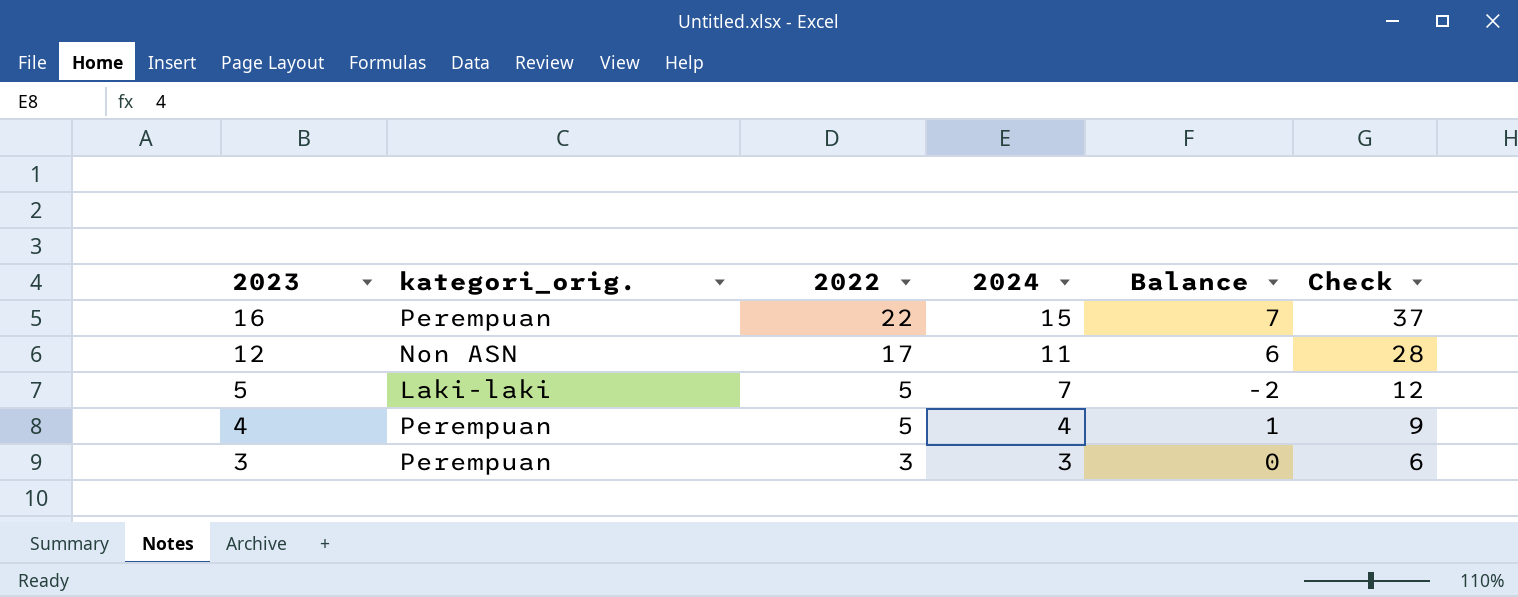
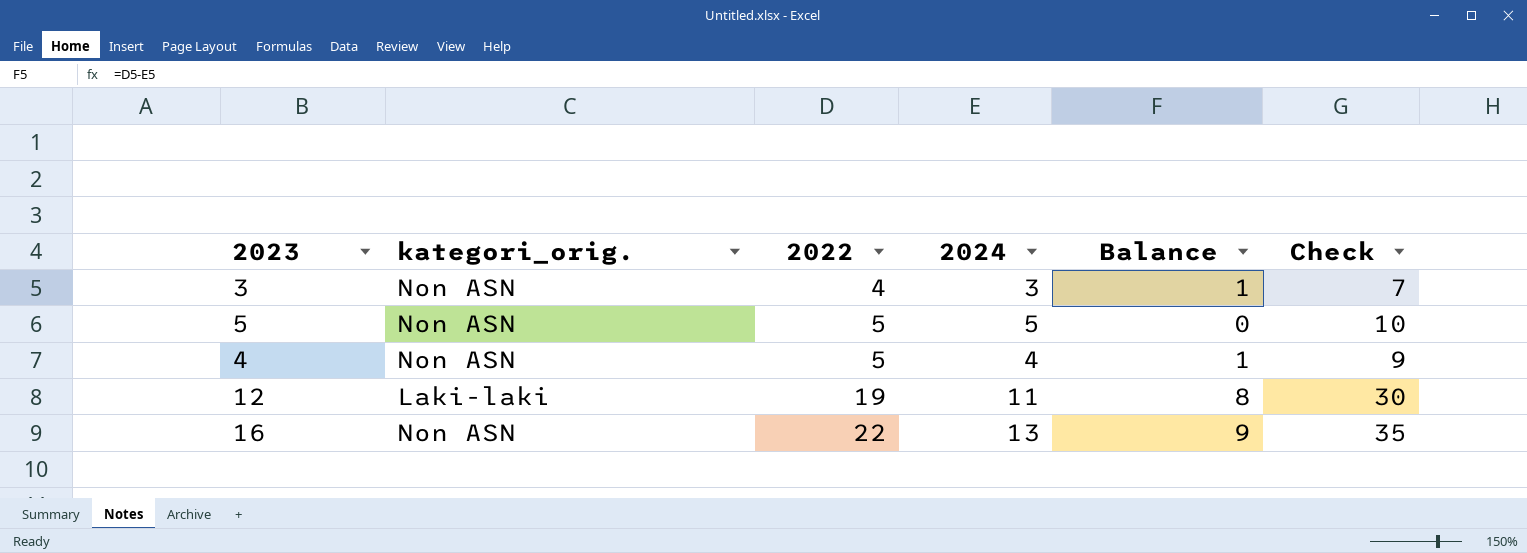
row order: 2023 descending -> 2022 ascending
3 | kategori_orig.: Perempuan -> Non ASN
3 | 2022: 3 -> 4
3 | Balance: 0 -> 1
3 | Check: 6 -> 7
5 | kategori_orig.: Laki-laki -> Non ASN
5 | 2024: 7 -> 5
5 | Balance: -2 -> 0
5 | Check: 12 -> 10
4 | kategori_orig.: Perempuan -> Non ASN
12 | kategori_orig.: Non ASN -> Laki-laki
12 | 2022: 17 -> 19
12 | Balance: 6 -> 8
12 | Check: 28 -> 30
16 | kategori_orig.: Perempuan -> Non ASN
16 | 2024: 15 -> 13
16 | Balance: 7 -> 9
16 | Check: 37 -> 35

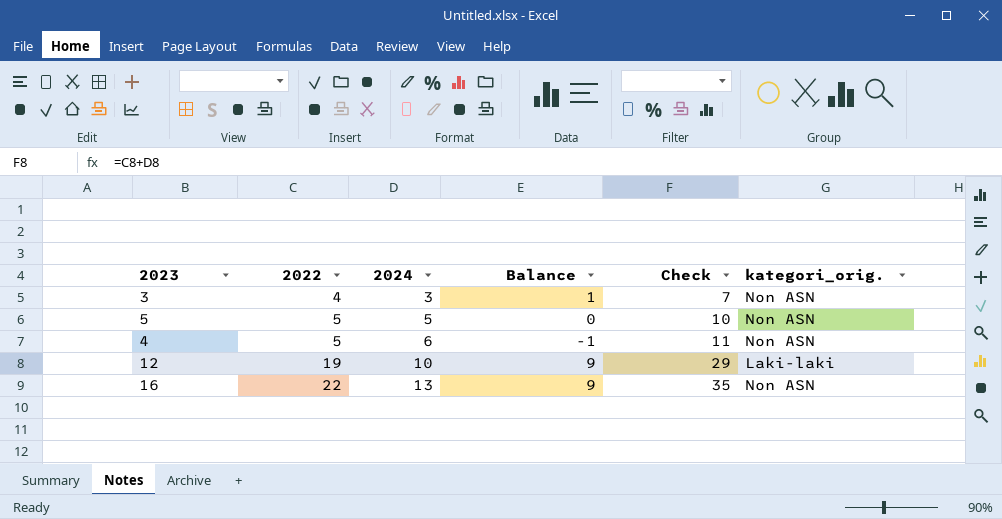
column kategori_orig. | position: 2 -> 6
4 | 2024: 4 -> 6
4 | Balance: 1 -> -1
4 | Check: 9 -> 11
12 | 2024: 11 -> 10
12 | Balance: 8 -> 9
12 | Check: 30 -> 29

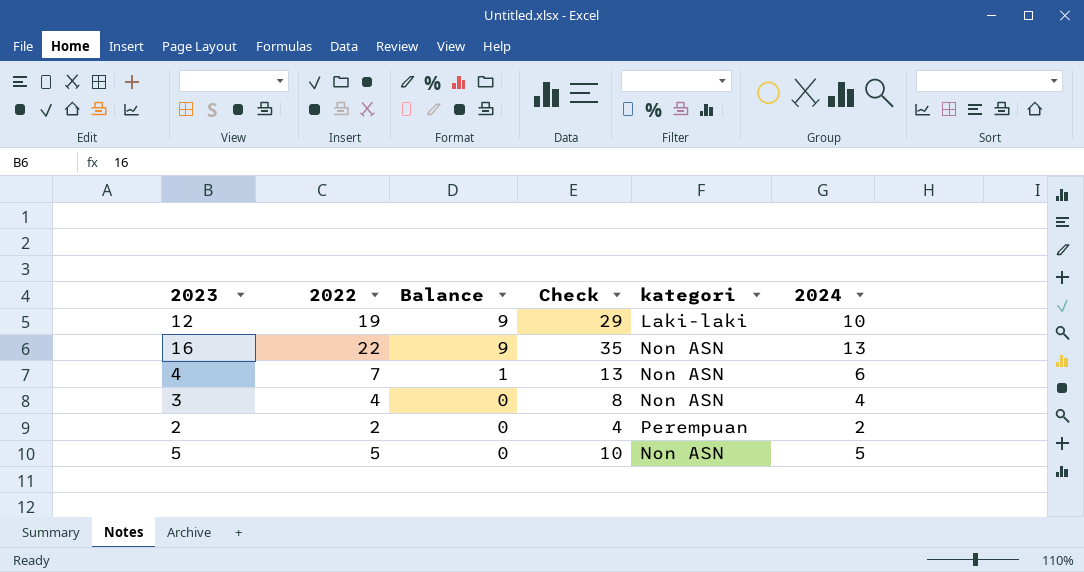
row order: 2022 ascending -> Balance descending
column name: kategori_orig. -> kategori
column 2024 | position: 3 -> 6
4 | 2022: 5 -> 7
4 | Balance: -1 -> 1
4 | Check: 11 -> 13
3 | Balance: 1 -> 0
3 | Check: 7 -> 8
3 | 2024: 3 -> 4
row 2: none -> 2 | 0 | 4 | Perempuan | 2

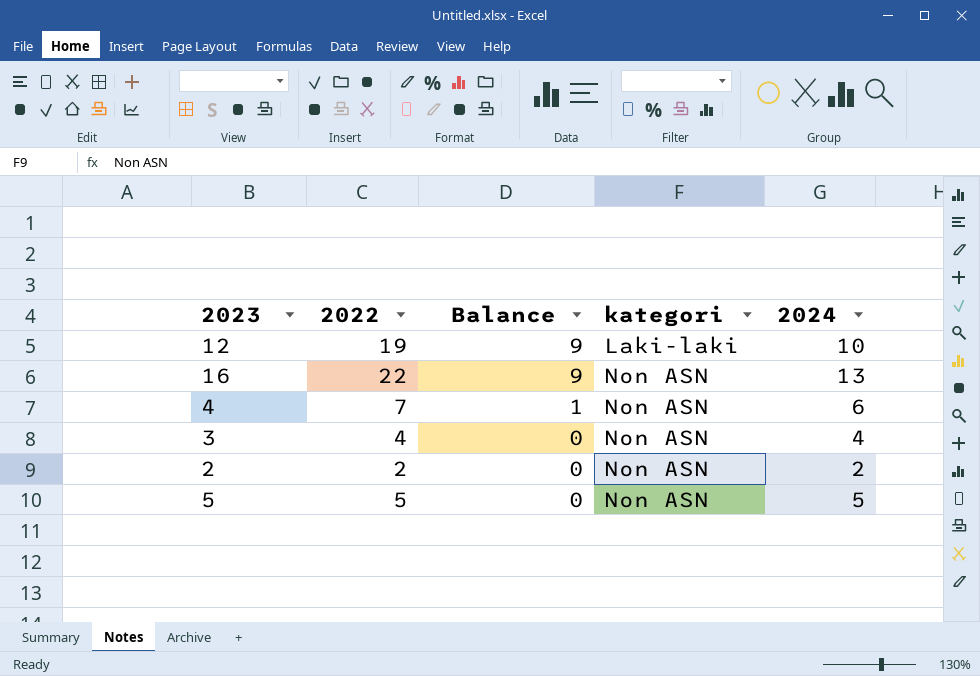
column Check | formula: [2022] + [2024] -> none
2 | kategori: Perempuan -> Non ASN

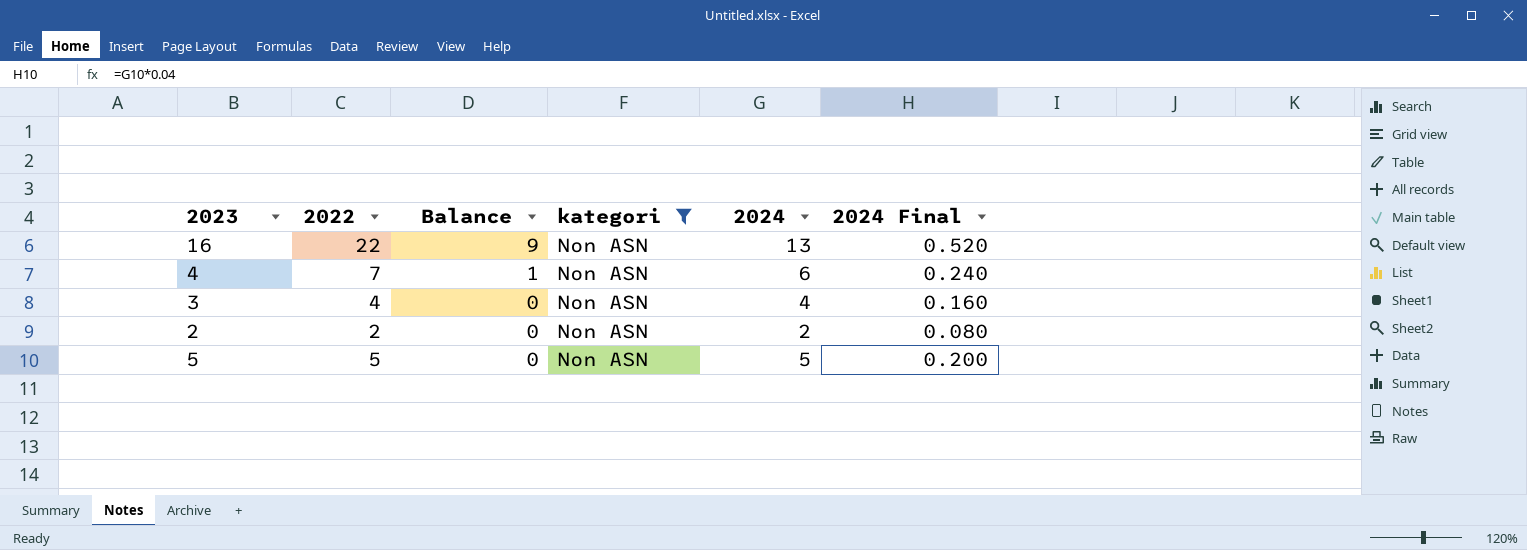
filter: none -> kategori = Non ASN
column 2024 Final | formula: none -> [2024] * 0.04

